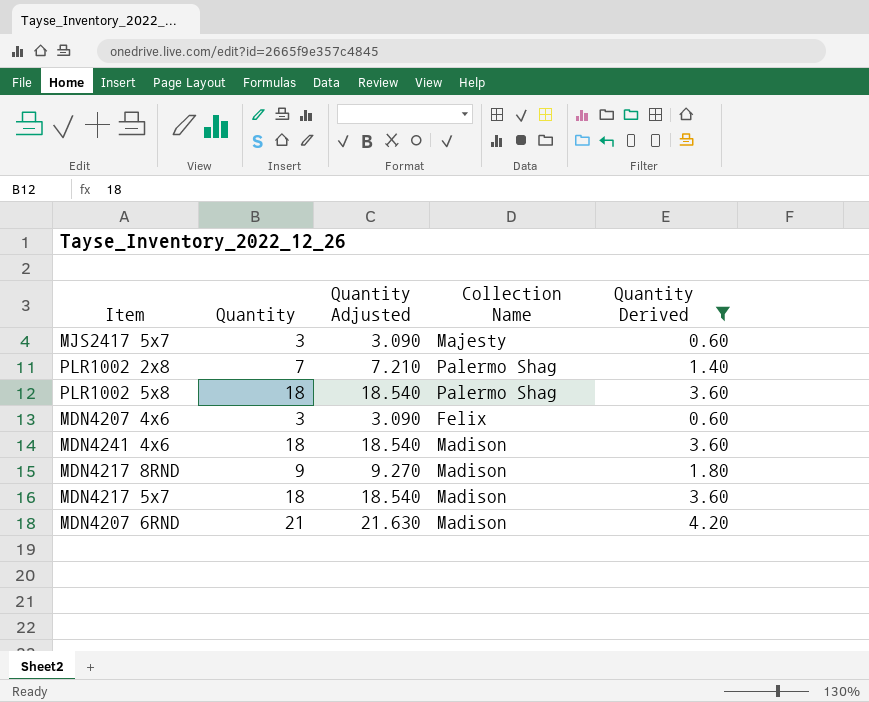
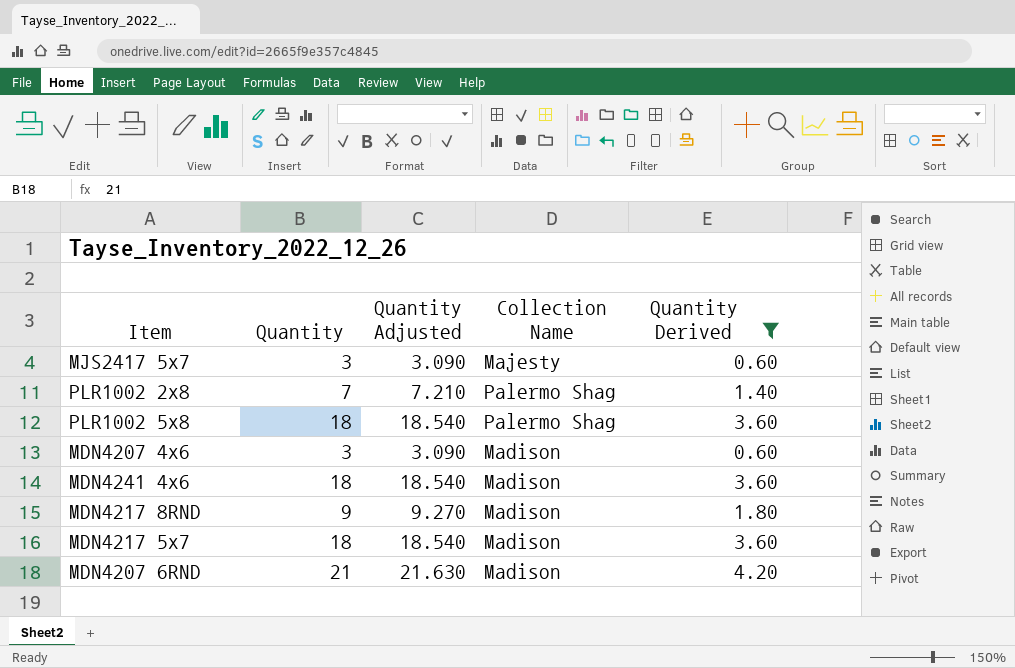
MDN4207 4x6 | Collection Name: Felix -> Madison

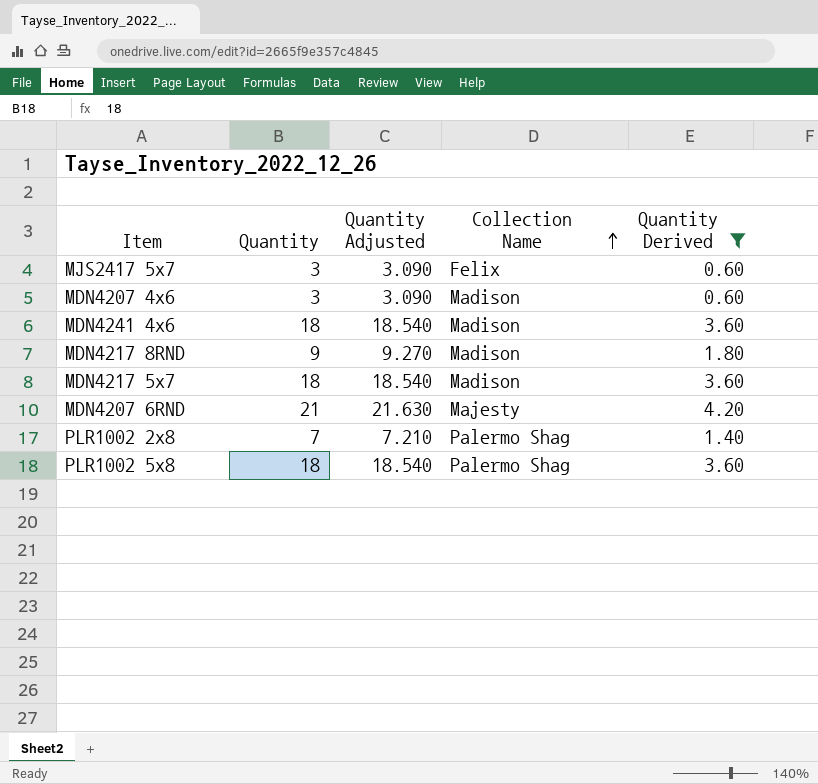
row order: none -> Collection Name ascending
MJS2417 5x7 | Collection Name: Majesty -> Felix
MDN4207 6RND | Collection Name: Madison -> Majesty

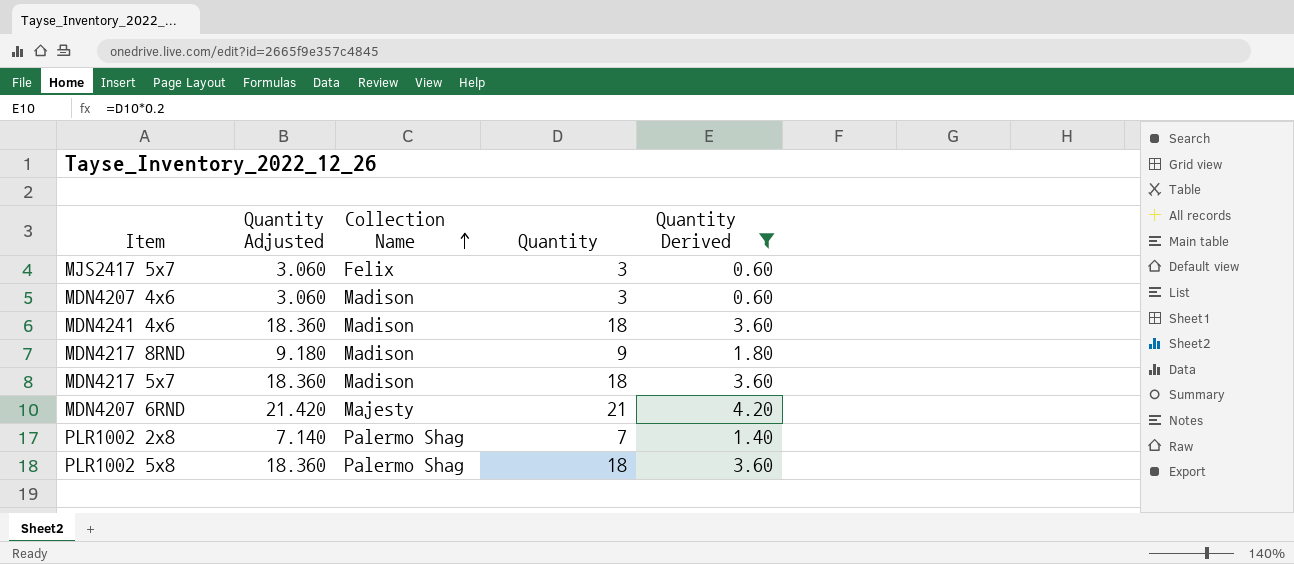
column Quantity Adjusted | formula: [Quantity] * 1.03 -> [Quantity] * 1.02
column Quantity | position: 2 -> 4

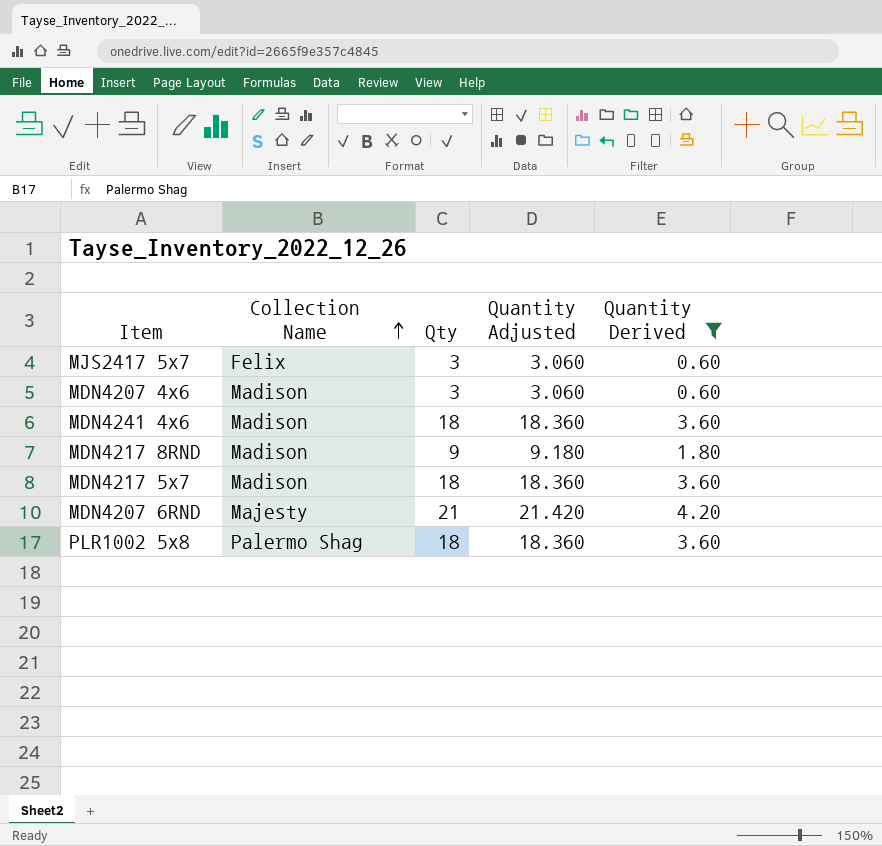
column name: Quantity -> Qty
column Quantity Adjusted | position: 2 -> 4
row PLR1002 2x8: 7.140 | Palermo Shag | 7 | 1.40 -> none

